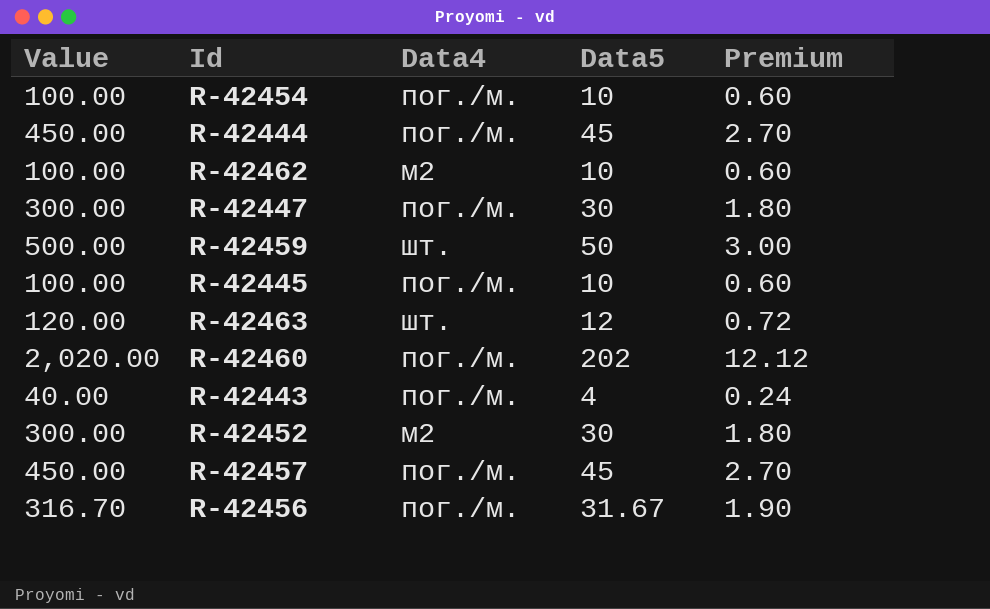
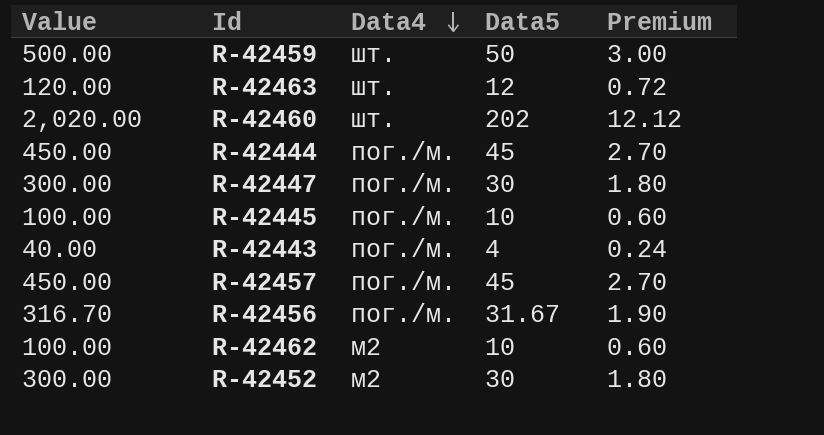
row order: none -> Data4 descending
row R-42454: 100.00 | пог./м. | 10 | 0.60 -> none
R-42460 | Data4: пог./м. -> шт.

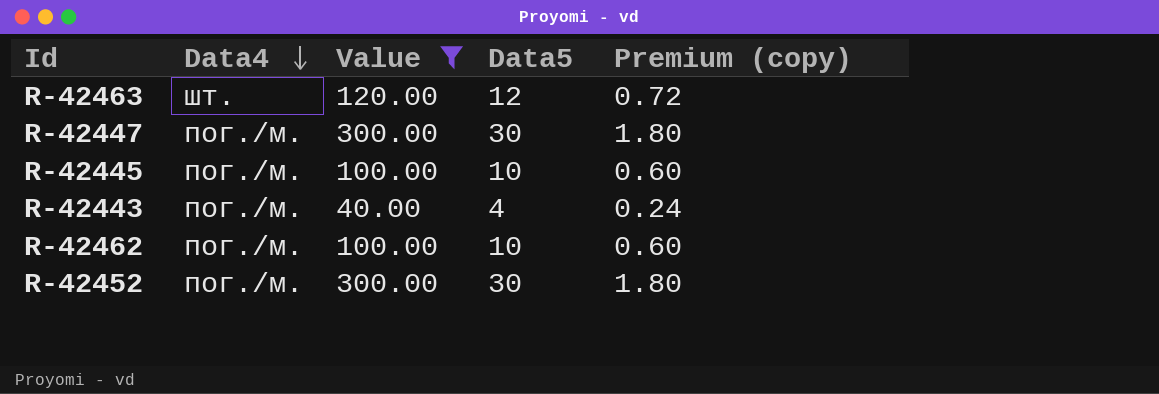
filter: none -> Value <= 300.00
column Value | position: 1 -> 3
column name: Premium -> Premium (copy)
R-42462 | Data4: м2 -> пог./м.
R-42452 | Data4: м2 -> пог./м.

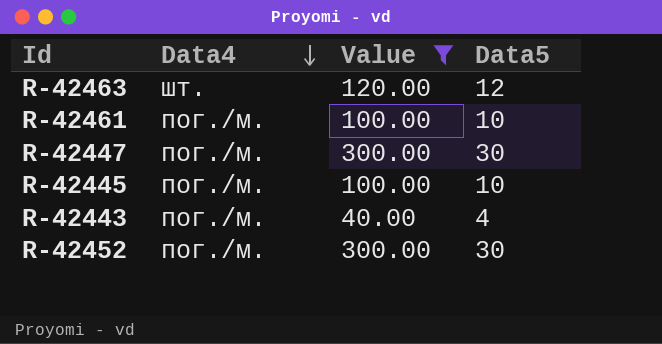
column Premium (copy) | formula: [Data5] * 0.06 -> none
row R-42462: пог./м. | 100.00 | 10 | 0.60 -> none
row R-42461: none -> пог./м. | 100.00 | 10

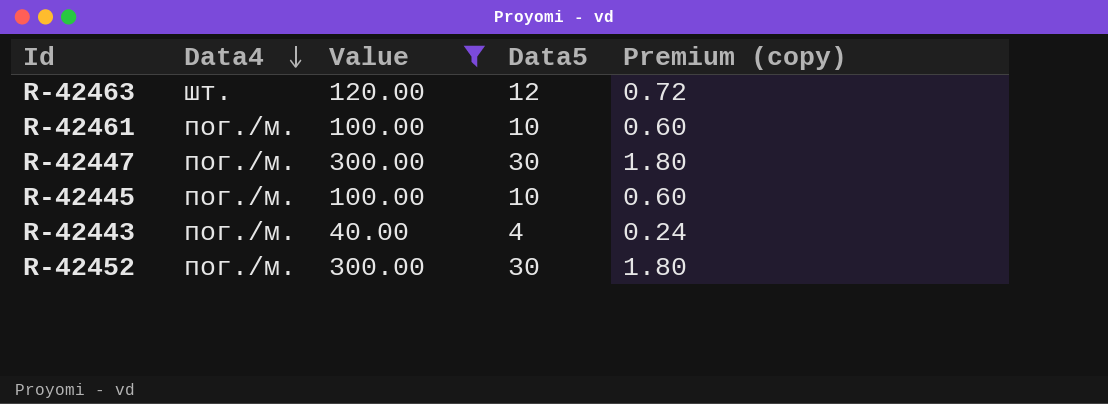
column Premium (copy) | formula: none -> [Data5] * 0.06

